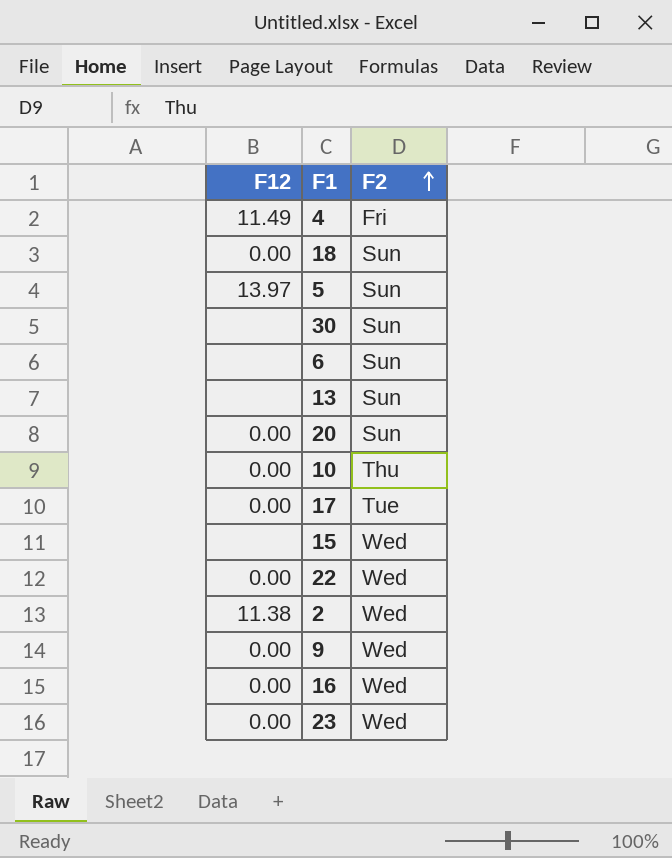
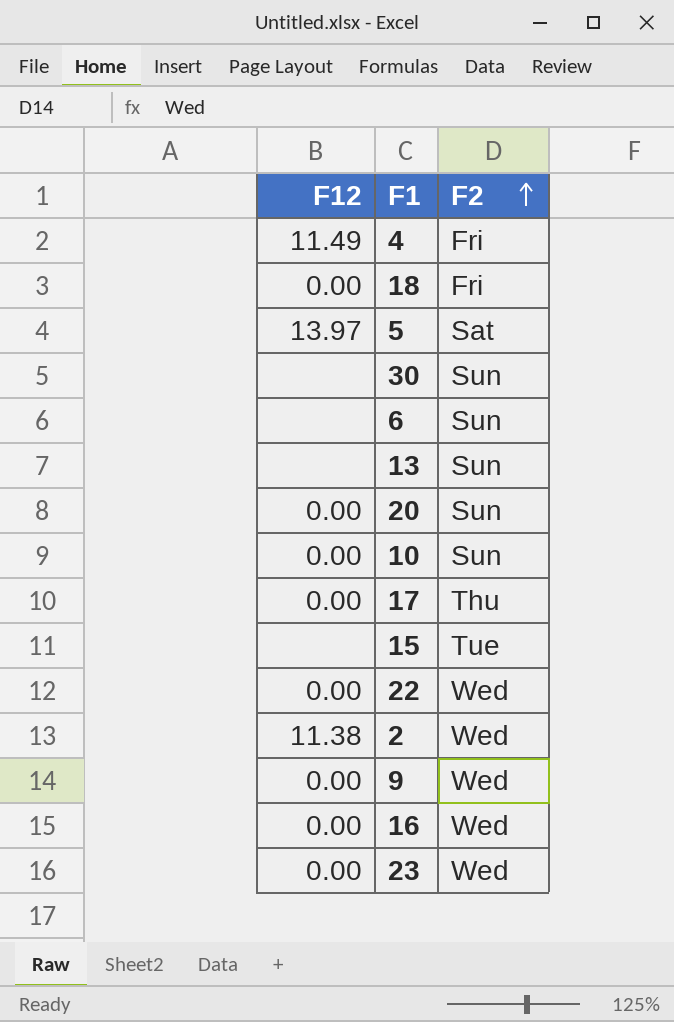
18 | F2: Sun -> Fri
5 | F2: Sun -> Sat
10 | F2: Thu -> Sun
17 | F2: Tue -> Thu
15 | F2: Wed -> Tue

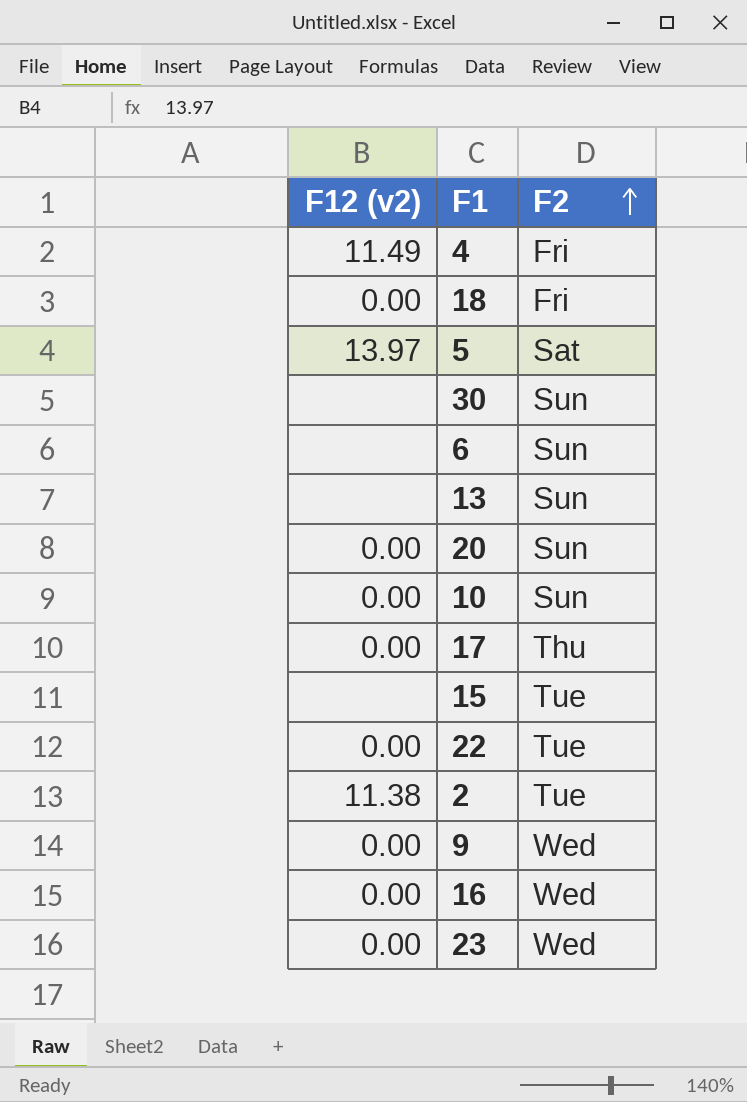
column name: F12 -> F12 (v2)
22 | F2: Wed -> Tue
2 | F2: Wed -> Tue

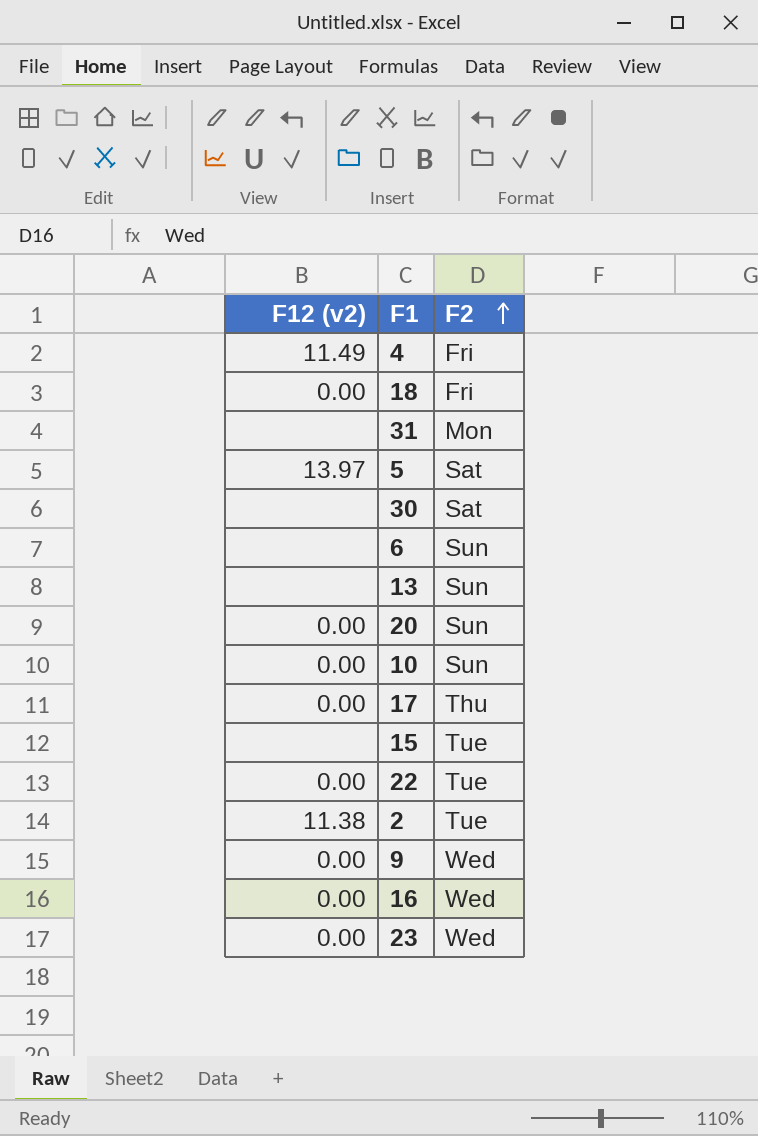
row 31: none -> none | Mon
30 | F2: Sun -> Sat

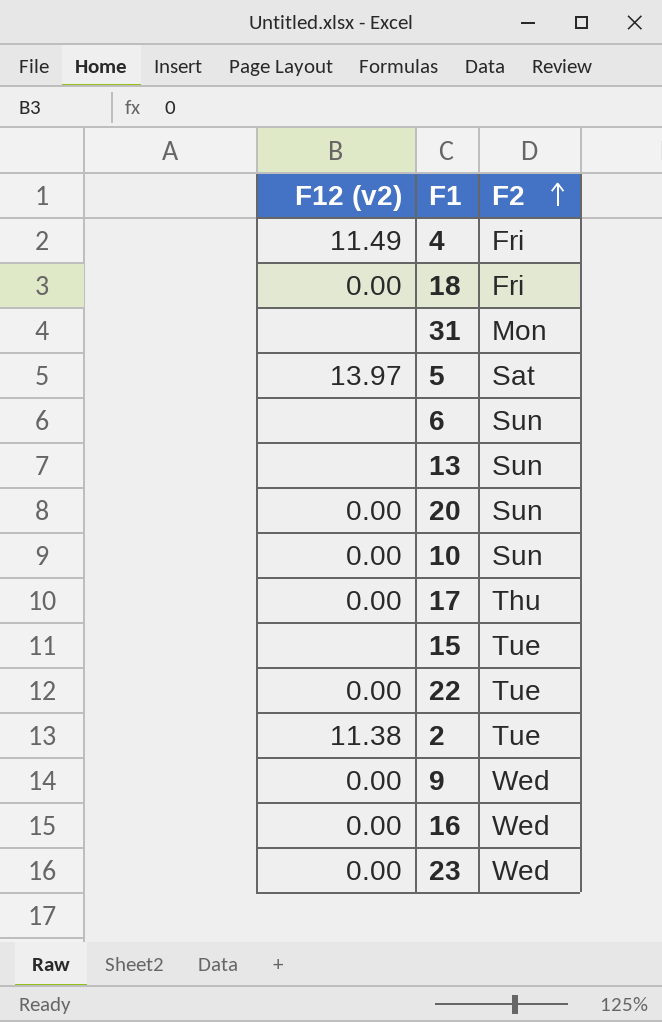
row 30: none | Sat -> none

